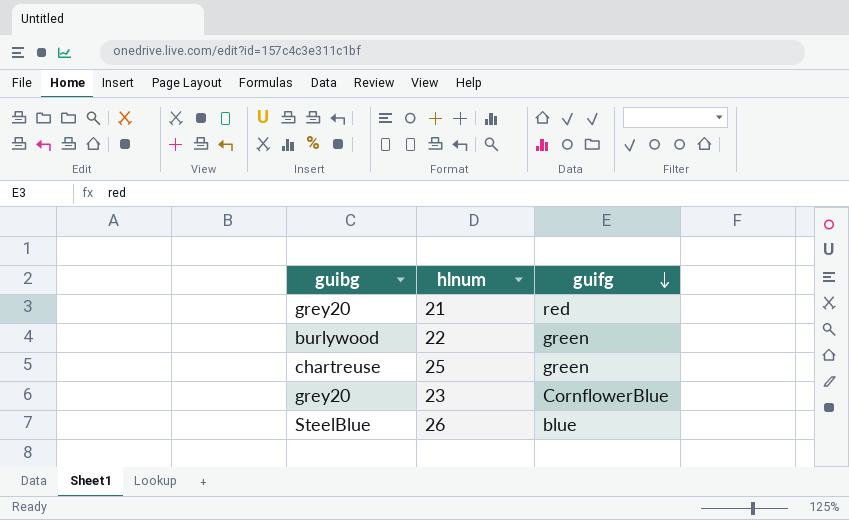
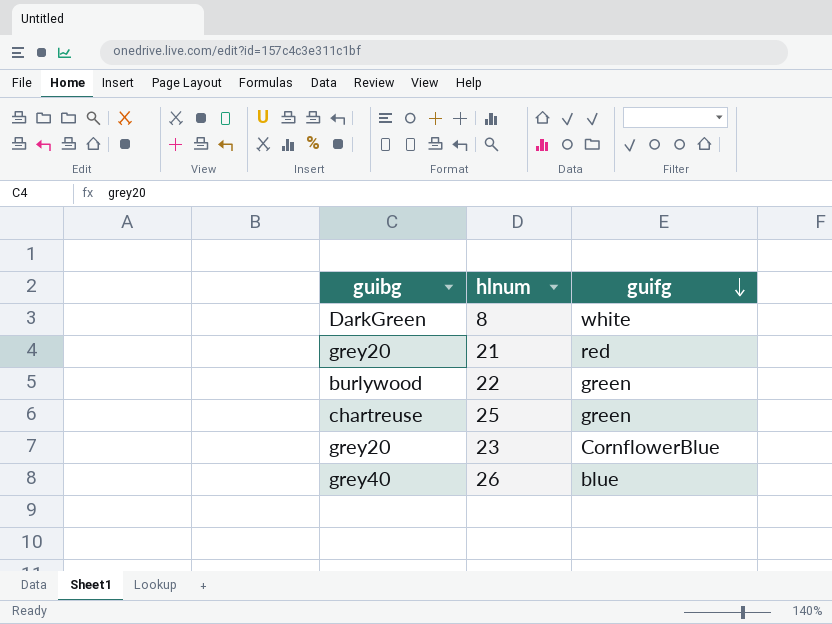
row 8: none -> DarkGreen | white
26 | guibg: SteelBlue -> grey40

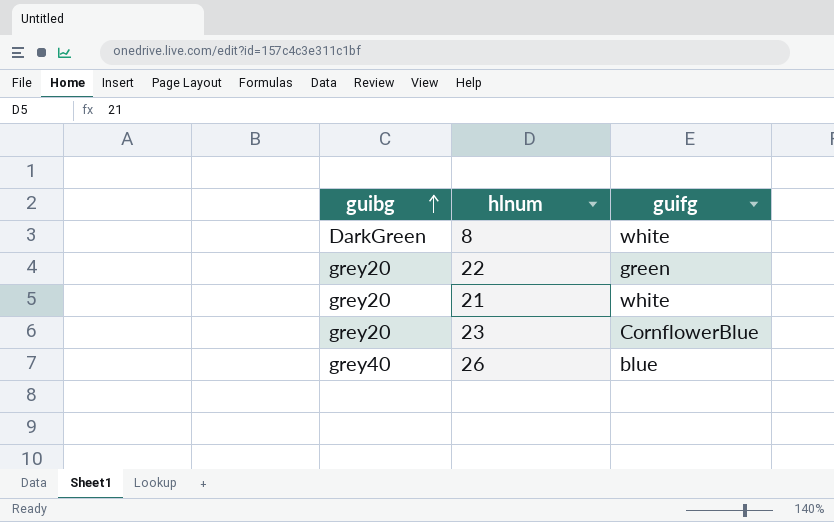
row order: guifg descending -> guibg ascending
row 25: chartreuse | green -> none
22 | guibg: burlywood -> grey20
21 | guifg: red -> white

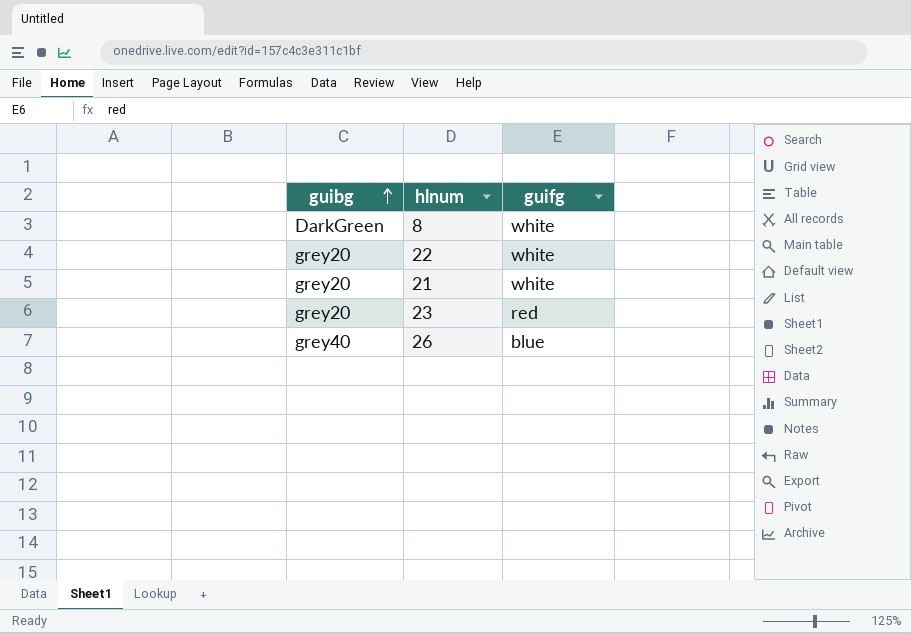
22 | guifg: green -> white
23 | guifg: CornflowerBlue -> red

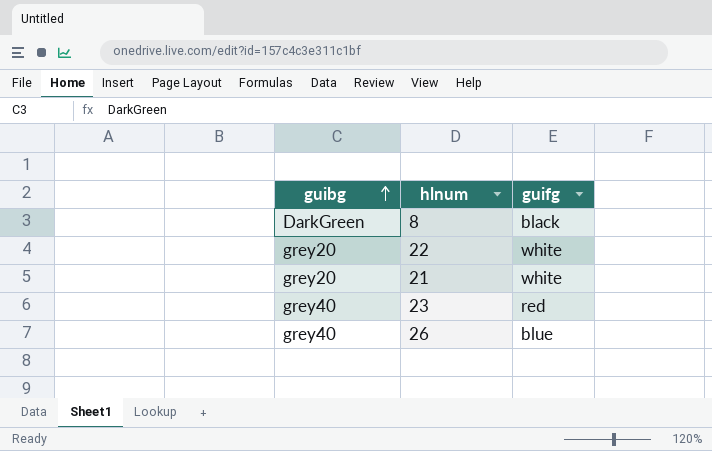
8 | guifg: white -> black
23 | guibg: grey20 -> grey40

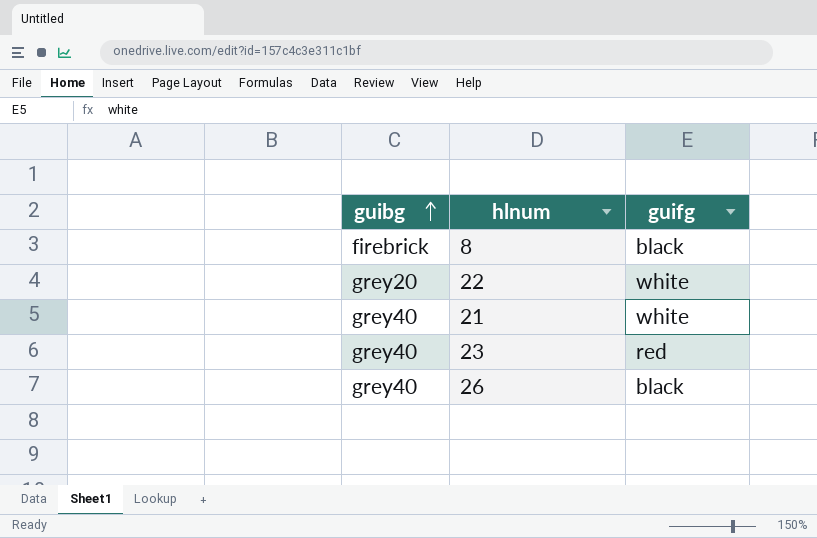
8 | guibg: DarkGreen -> firebrick
21 | guibg: grey20 -> grey40
26 | guifg: blue -> black

